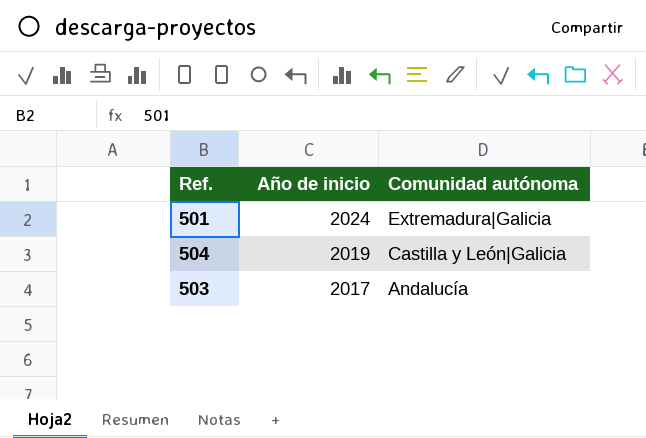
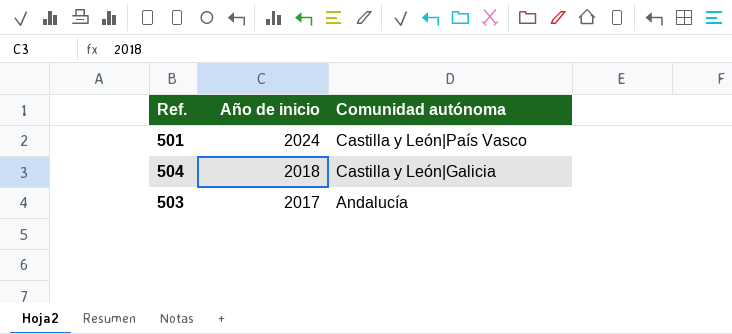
501 | Comunidad autónoma: Extremadura|Galicia -> Castilla y León|País Vasco
504 | Año de inicio: 2019 -> 2018

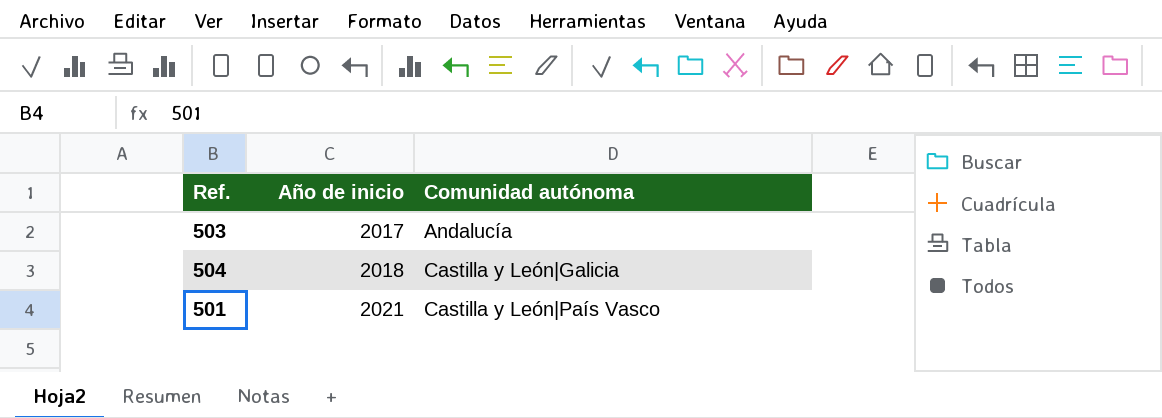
row order: Año de inicio descending -> Año de inicio ascending
501 | Año de inicio: 2024 -> 2021

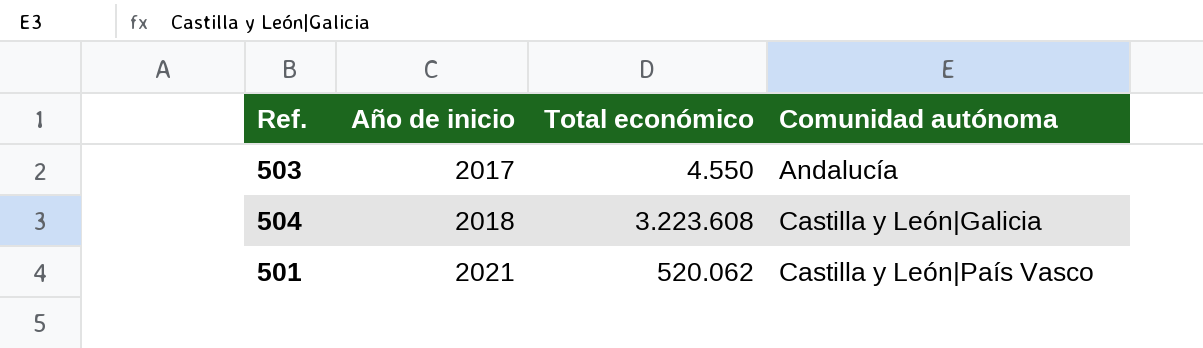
column Total económico | position: none -> 3

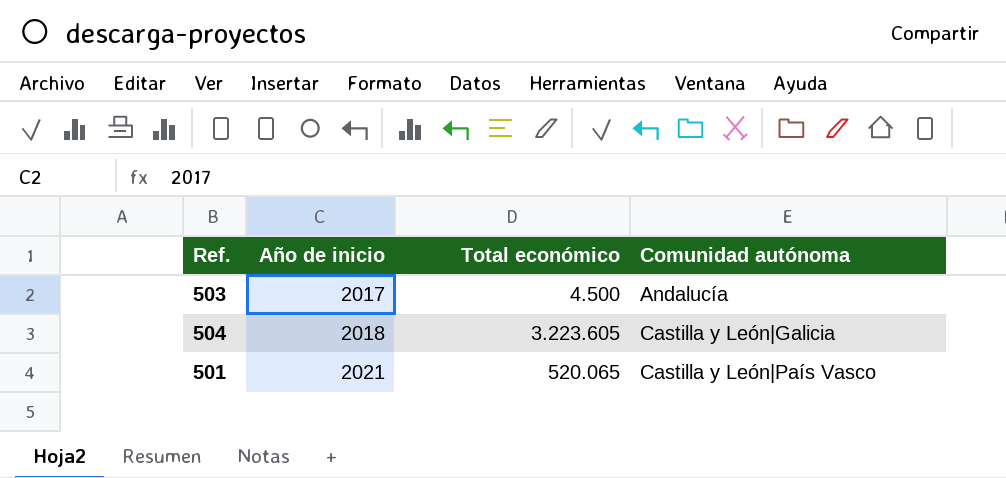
503 | Total económico: 4.550 -> 4.500
504 | Total económico: 3.223.608 -> 3.223.605
501 | Total económico: 520.062 -> 520.065

